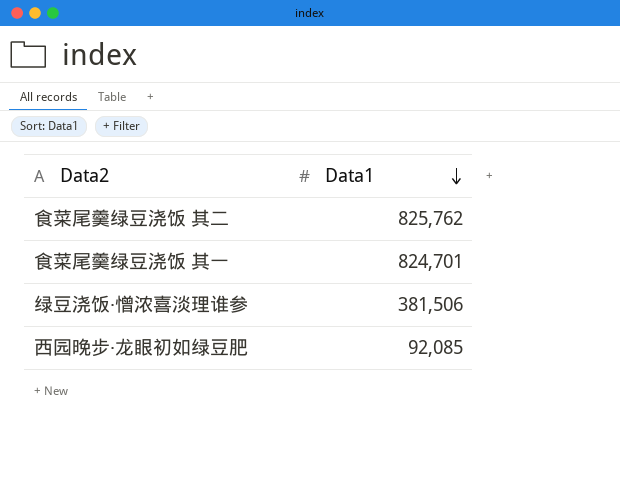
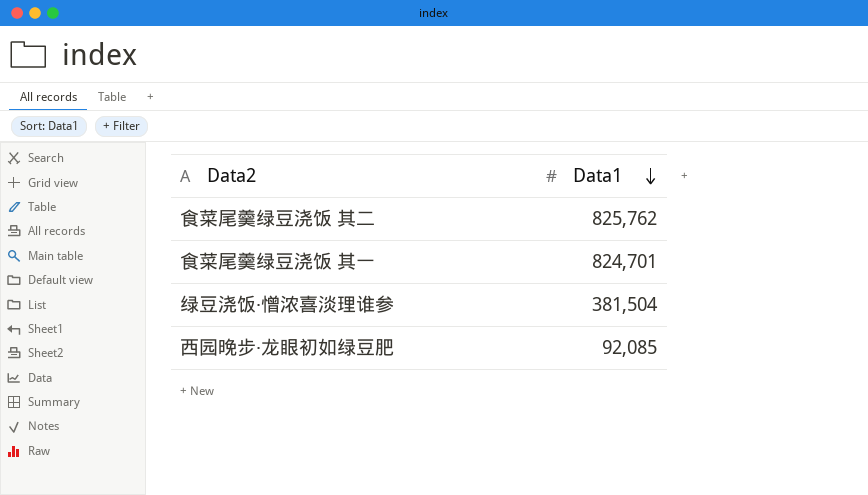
绿豆浇饭·憎浓喜淡理谁参 | Data1: 381,506 -> 381,504

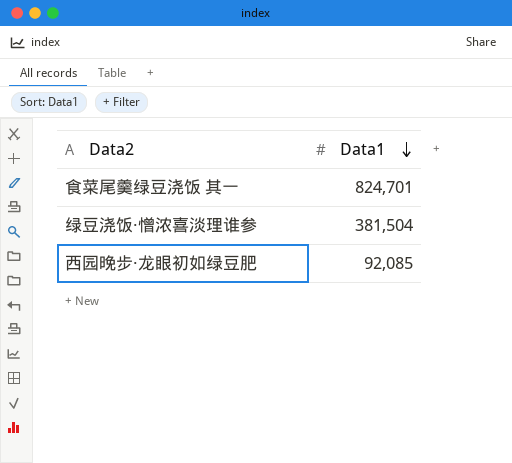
row 食菜尾羹绿豆浇饭 其二: 825,762 -> none

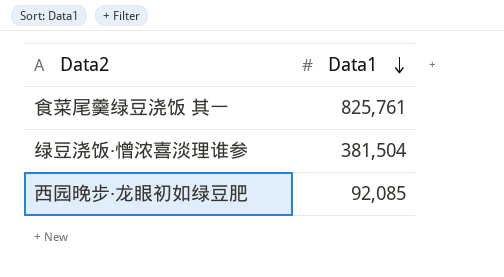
食菜尾羹绿豆浇饭 其一 | Data1: 824,701 -> 825,761

